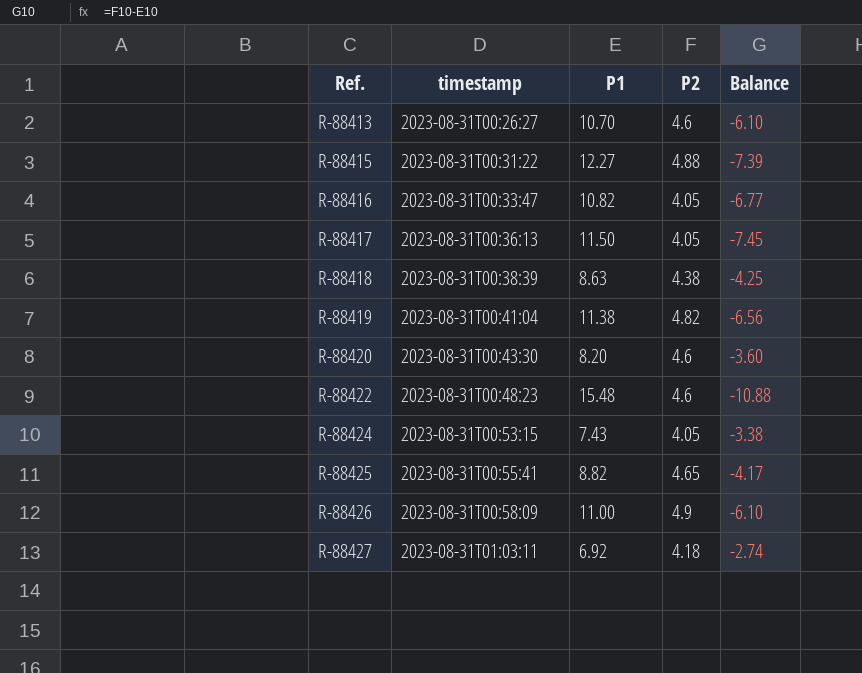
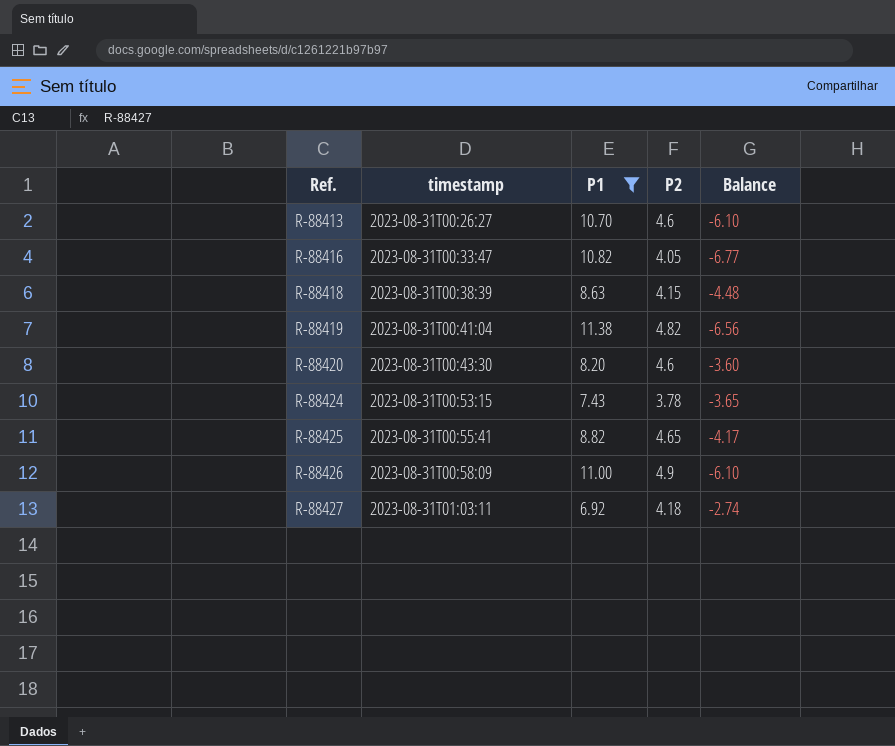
filter: none -> P1 <= 11.38
R-88418 | P2: 4.38 -> 4.15
R-88418 | Balance: -4.25 -> -4.48
R-88424 | P2: 4.05 -> 3.78
R-88424 | Balance: -3.38 -> -3.65

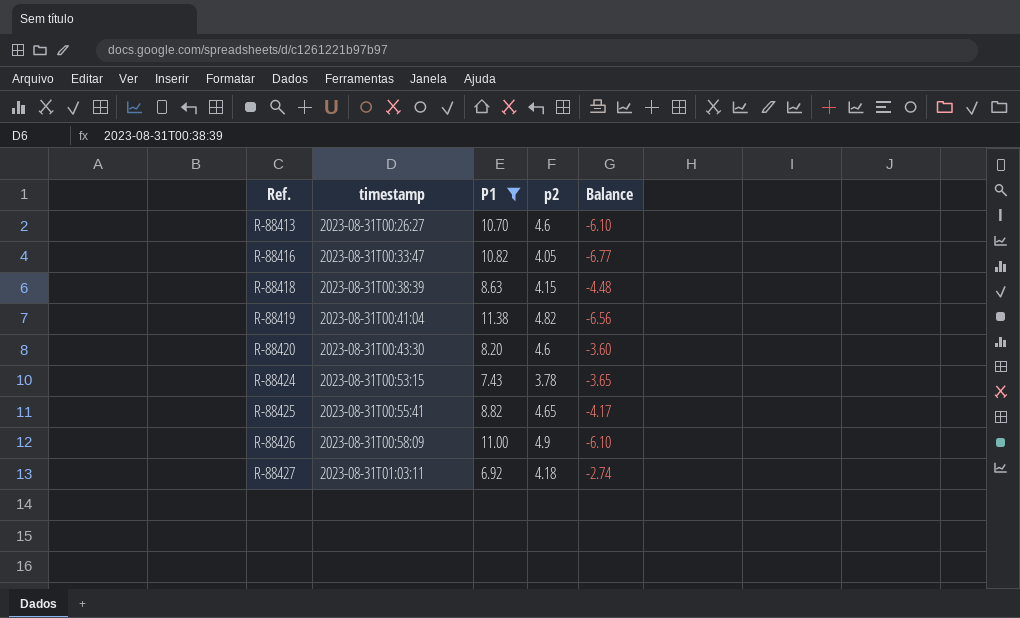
column name: P2 -> p2

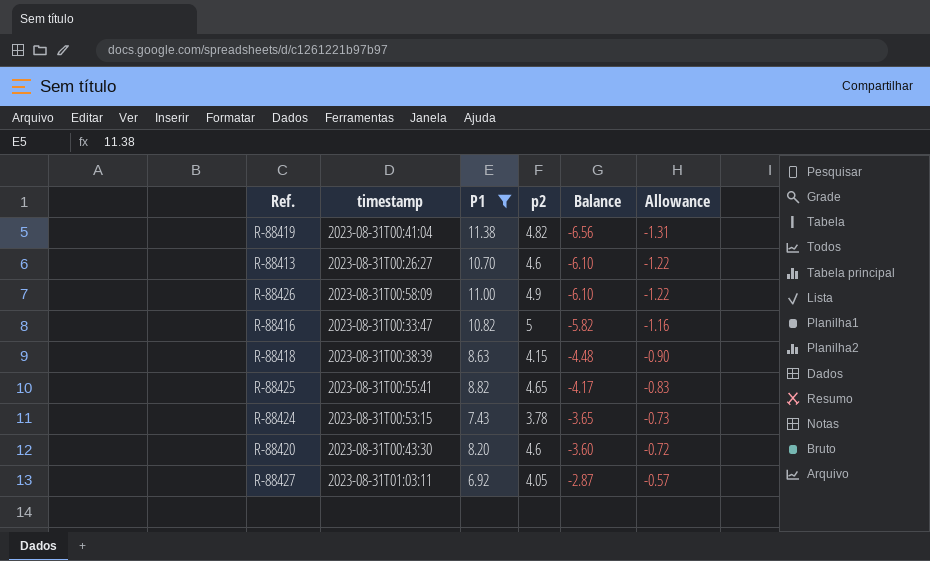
row order: Ref. ascending -> Balance ascending
column Allowance | formula: none -> [Balance] * 0.2
R-88416 | p2: 4.05 -> 5
R-88416 | Balance: -6.77 -> -5.82
R-88427 | p2: 4.18 -> 4.05
R-88427 | Balance: -2.74 -> -2.87

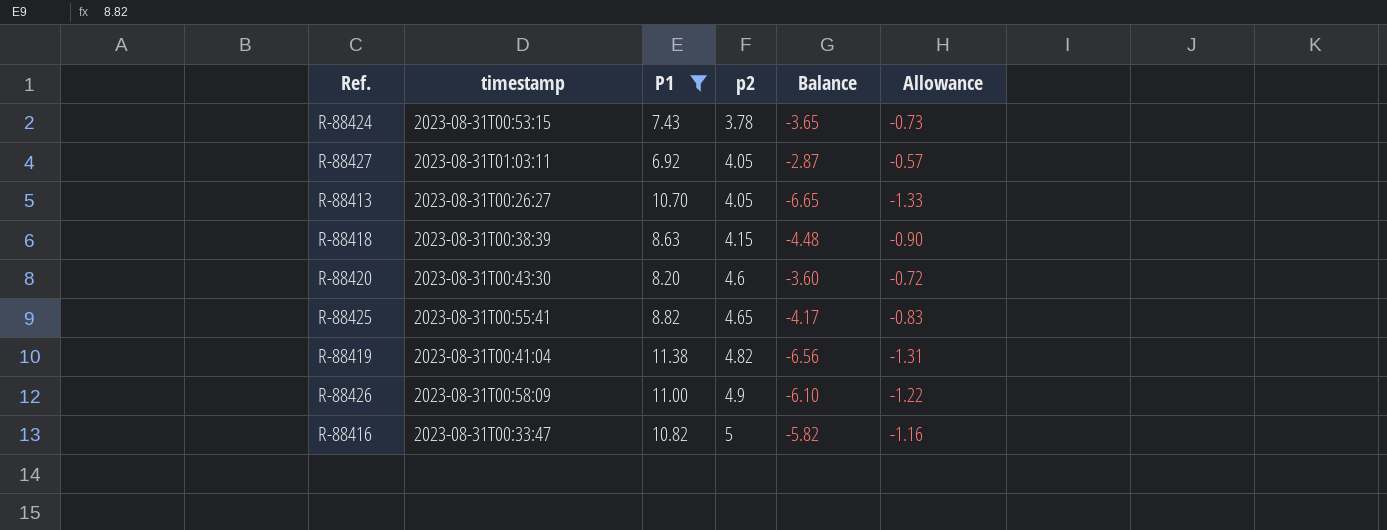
row order: Balance ascending -> p2 ascending
R-88413 | p2: 4.6 -> 4.05
R-88413 | Balance: -6.10 -> -6.65
R-88413 | Allowance: -1.22 -> -1.33

